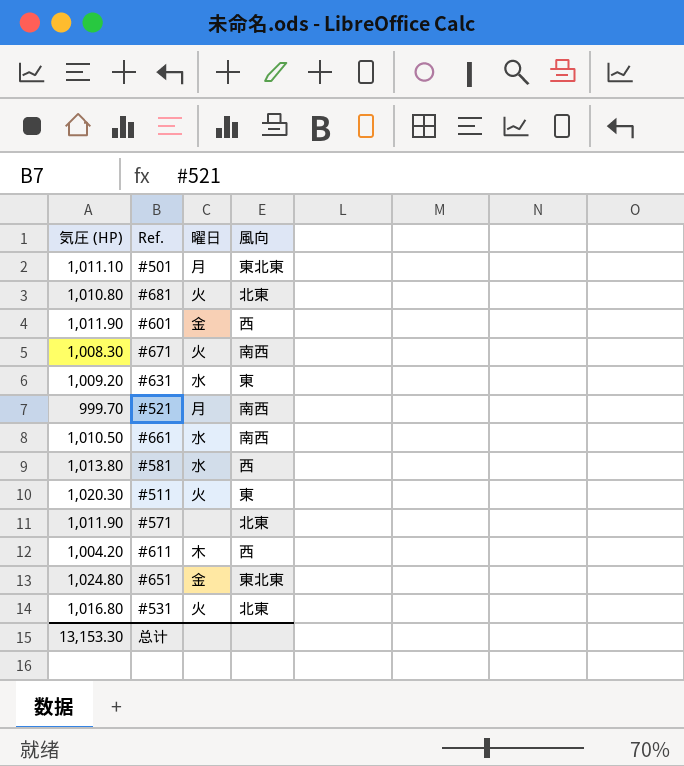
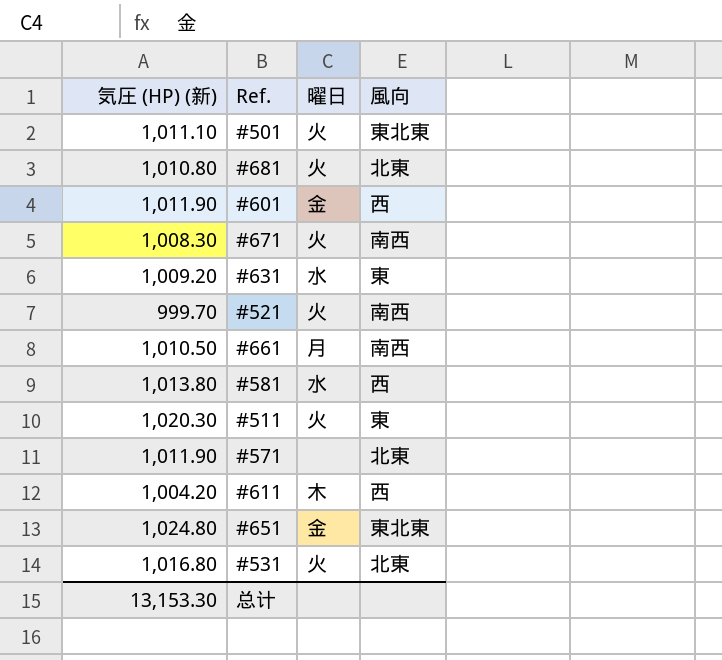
column name: 気圧 (HP) -> 気圧 (HP) (新)
#501 | 曜日: 月 -> 火
#521 | 曜日: 月 -> 火
#661 | 曜日: 水 -> 月

